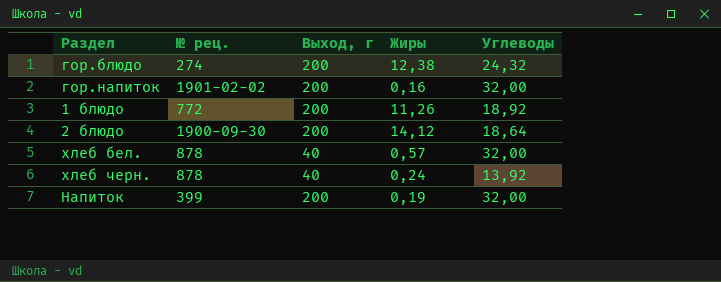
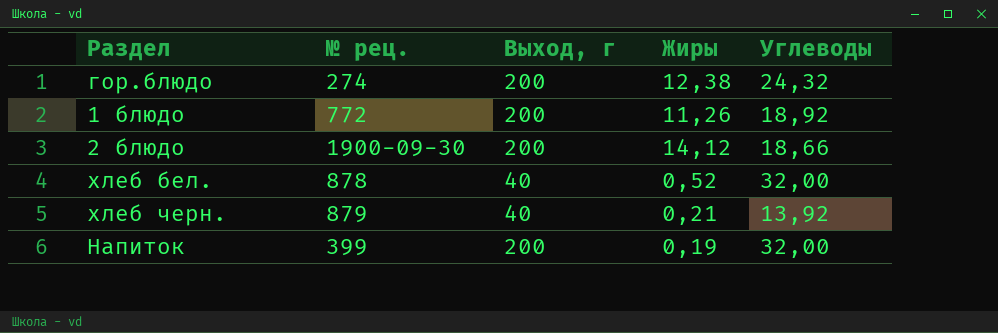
row гор.напиток: 1901-02-02 | 200 | 0,16 | 32,00 -> none
2 блюдо | Углеводы: 18,64 -> 18,66
хлеб бел. | Жиры: 0,57 -> 0,52
хлеб черн. | № рец.: 878 -> 879
хлеб черн. | Жиры: 0,24 -> 0,21

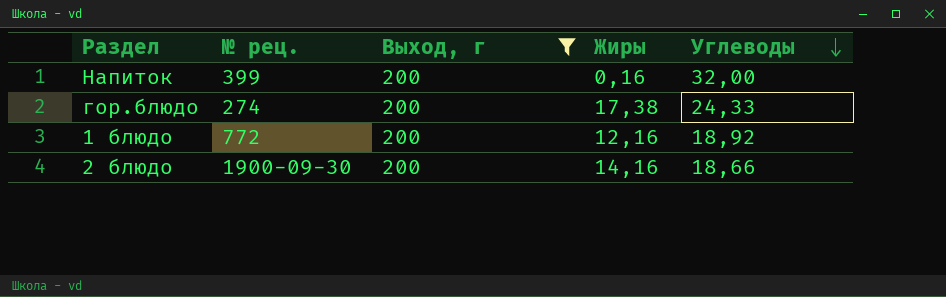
filter: none -> Выход, г = 200
row order: none -> Углеводы descending
Напиток | Жиры: 0,19 -> 0,16
гор.блюдо | Жиры: 12,38 -> 17,38
гор.блюдо | Углеводы: 24,32 -> 24,33
1 блюдо | Жиры: 11,26 -> 12,16
2 блюдо | Жиры: 14,12 -> 14,16

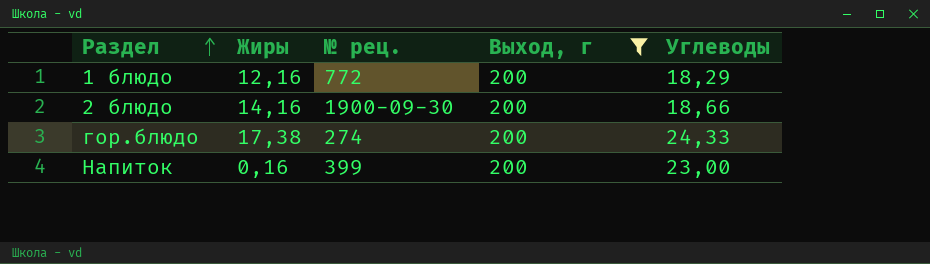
row order: Углеводы descending -> Раздел ascending
column Жиры | position: 4 -> 2
1 блюдо | Углеводы: 18,92 -> 18,29
Напиток | Углеводы: 32,00 -> 23,00

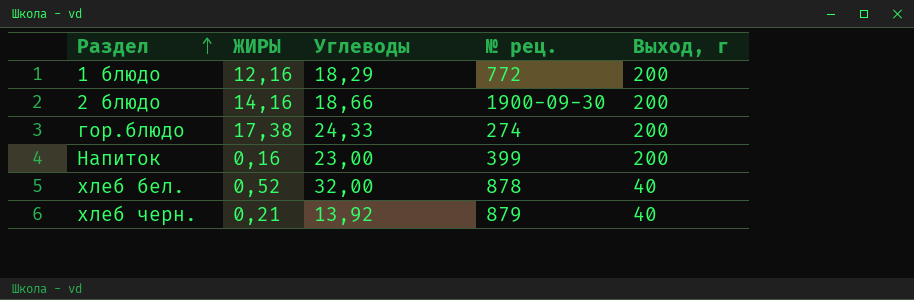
filter: Выход, г = 200 -> none
column name: Жиры -> ЖИРЫ
column Углеводы | position: 5 -> 3

